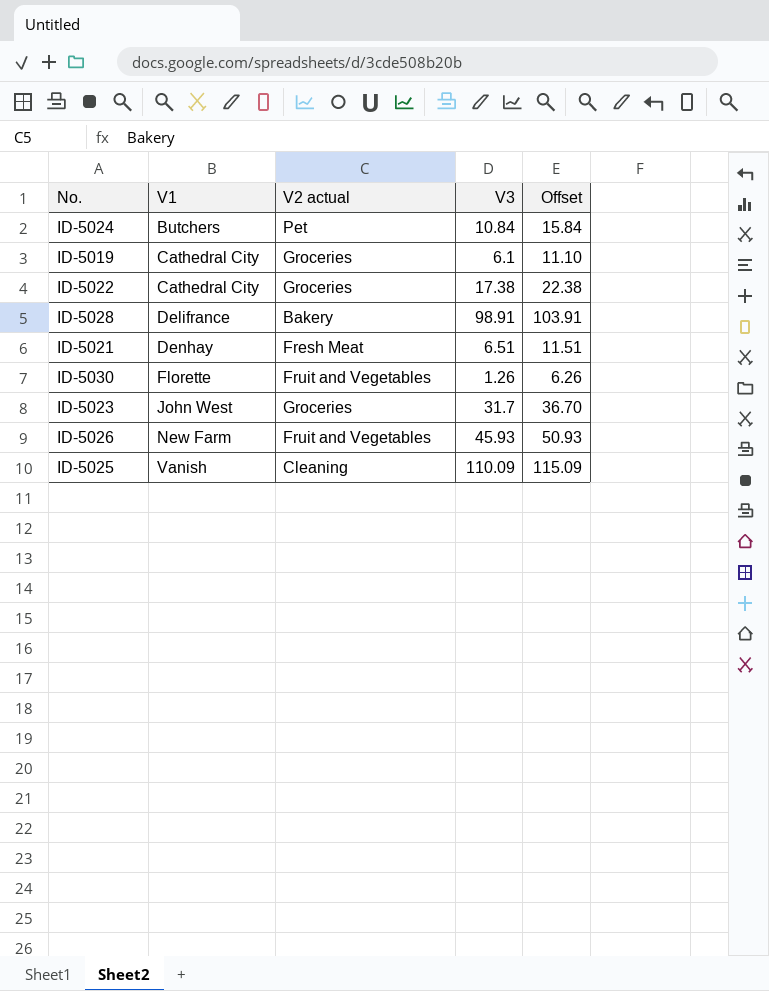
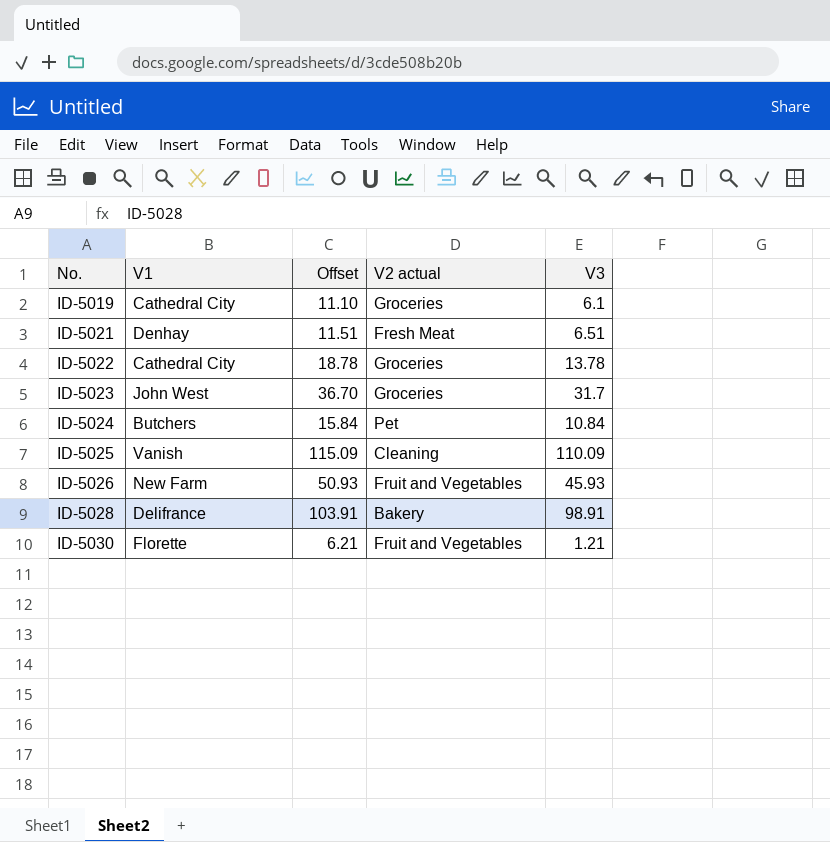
row order: V1 ascending -> No. ascending
column Offset | position: 5 -> 3
ID-5022 | Offset: 22.38 -> 18.78
ID-5022 | V3: 17.38 -> 13.78
ID-5030 | Offset: 6.26 -> 6.21
ID-5030 | V3: 1.26 -> 1.21

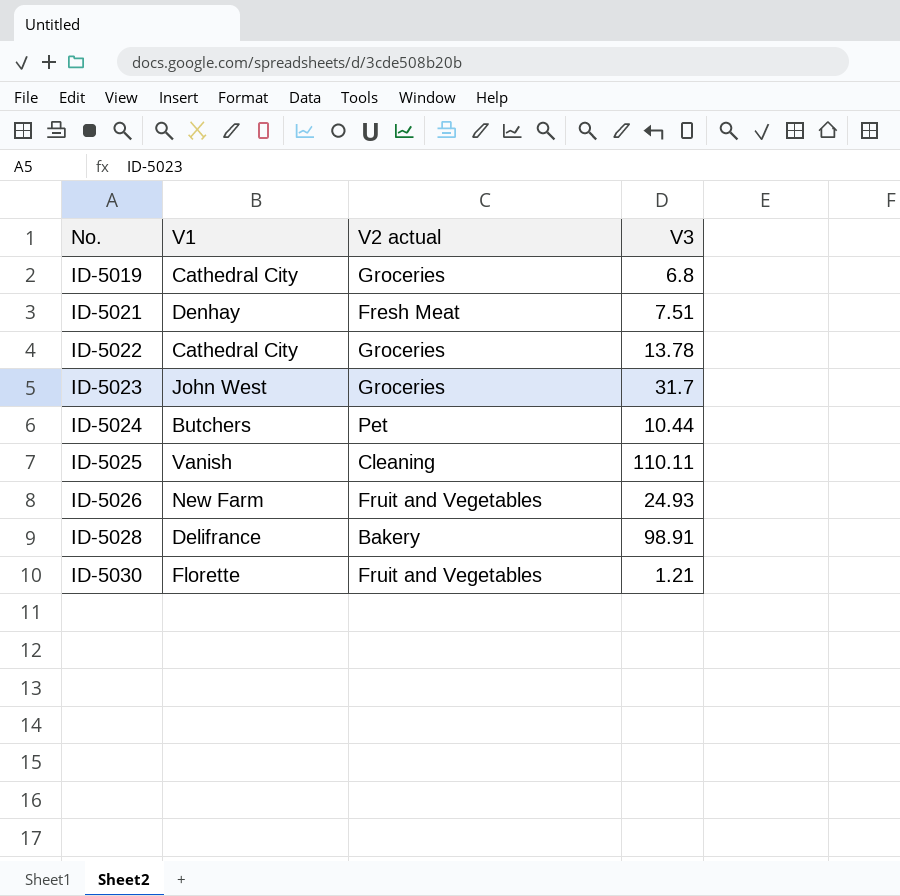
column Offset | formula: [V3] + 5 -> none
ID-5019 | V3: 6.1 -> 6.8
ID-5021 | V3: 6.51 -> 7.51
ID-5024 | V3: 10.84 -> 10.44
ID-5025 | V3: 110.09 -> 110.11
ID-5026 | V3: 45.93 -> 24.93

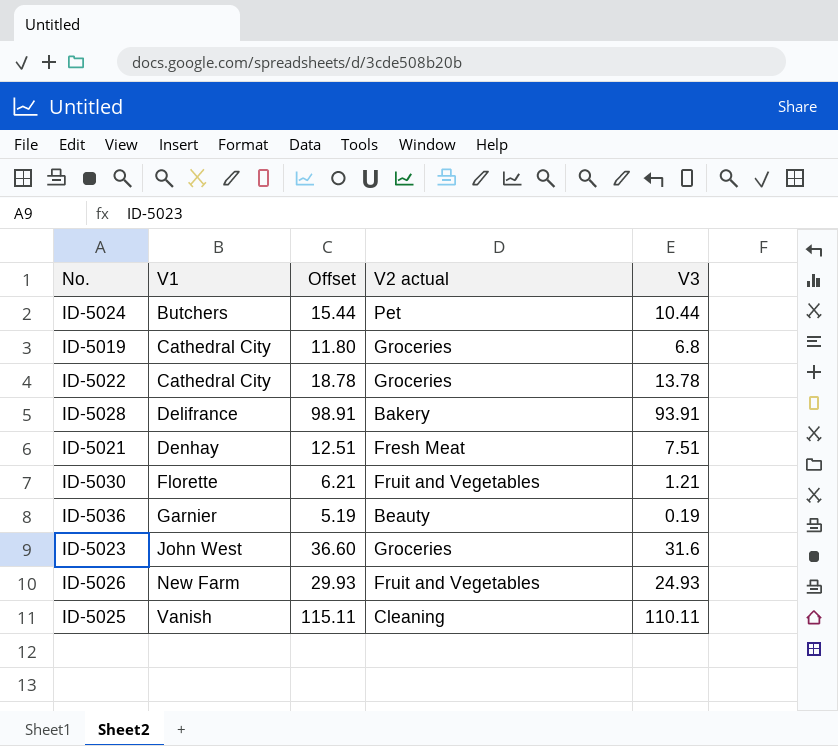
row order: No. ascending -> V1 ascending
column Offset | formula: none -> [V3] + 5
ID-5028 | V3: 98.91 -> 93.91
row ID-5036: none -> Garnier | 5.19 | Beauty | 0.19
ID-5023 | V3: 31.7 -> 31.6

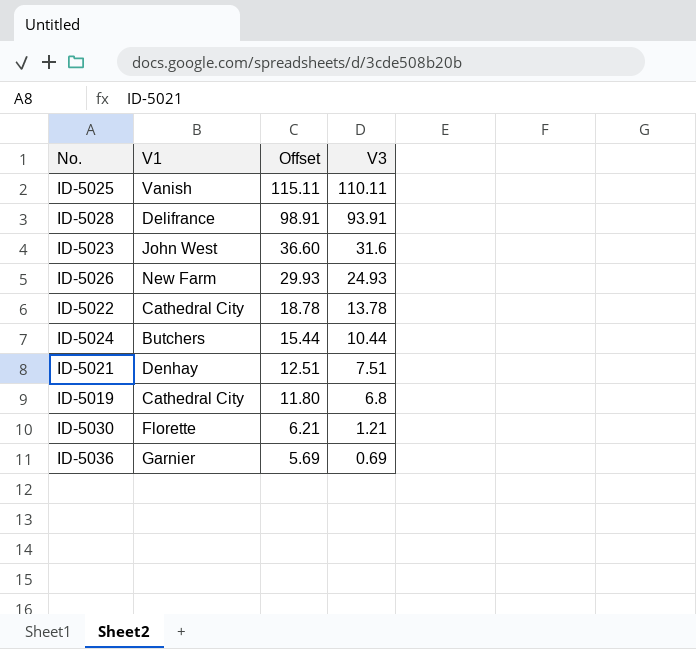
row order: V1 ascending -> Offset descending
column V2 actual | position: 4 -> none
ID-5036 | Offset: 5.19 -> 5.69
ID-5036 | V3: 0.19 -> 0.69

